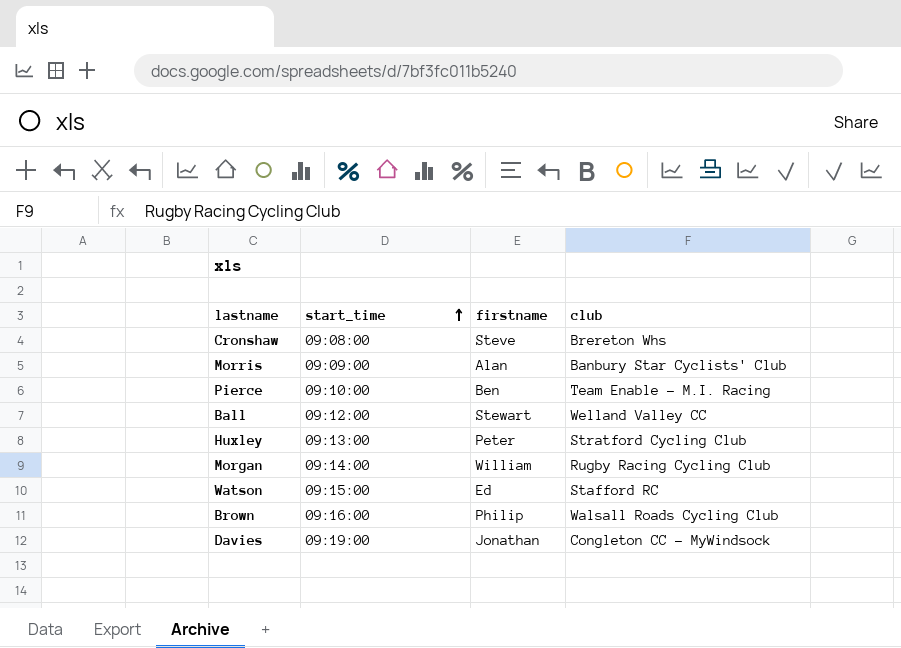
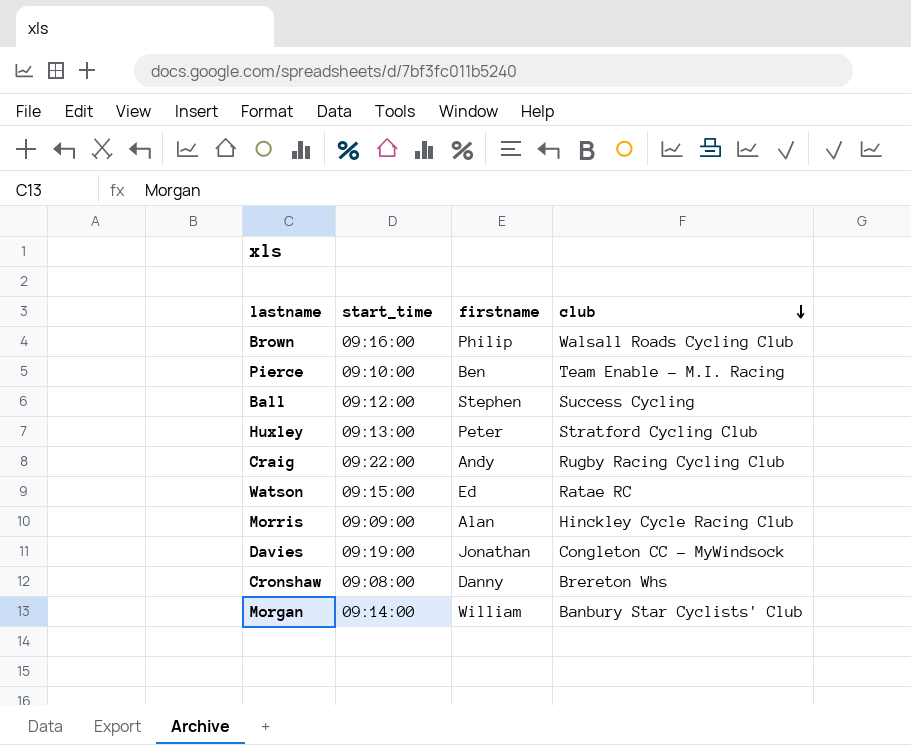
row order: start_time ascending -> club descending
Ball | firstname: Stewart -> Stephen
Ball | club: Welland Valley CC -> Success Cycling
row Craig: none -> 09:22:00 | Andy | Rugby Racing Cycling Club
Watson | club: Stafford RC -> Ratae RC
Morris | club: Banbury Star Cyclists' Club -> Hinckley Cycle Racing Club
Cronshaw | firstname: Steve -> Danny
Morgan | club: Rugby Racing Cycling Club -> Banbury Star Cyclists' Club

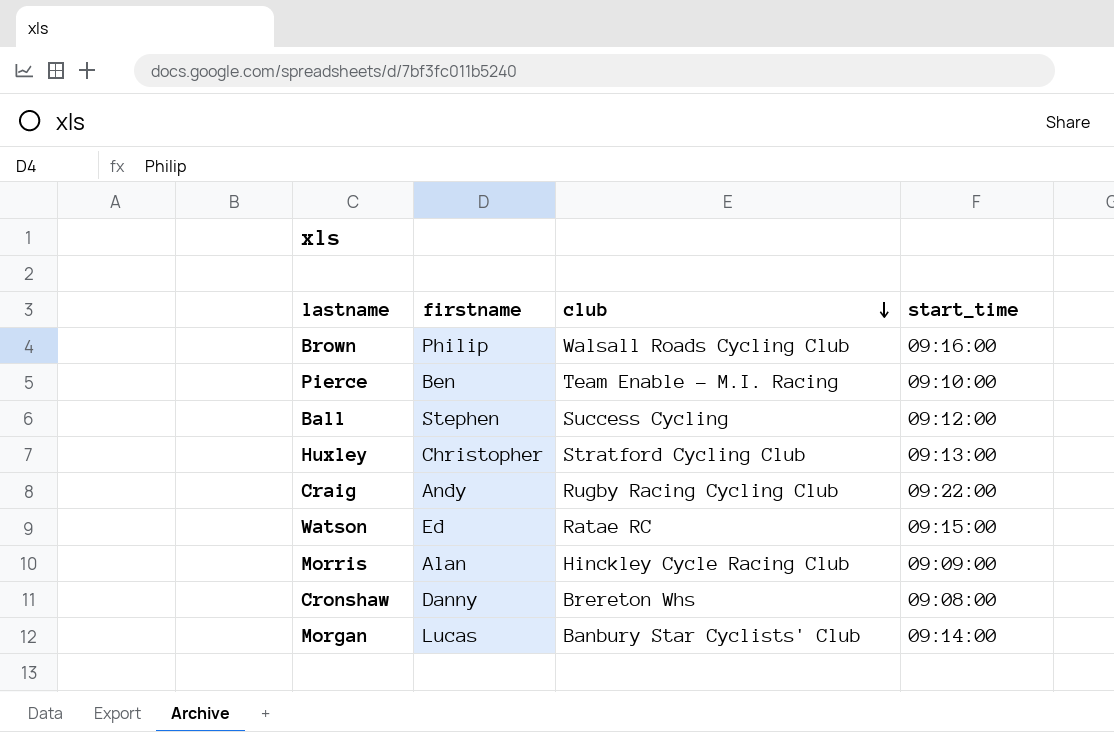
column start_time | position: 2 -> 4
row Davies: 09:19:00 | Jonathan | Congleton CC - MyWindsock -> none
Huxley | firstname: Peter -> Christopher
Morgan | firstname: William -> Lucas

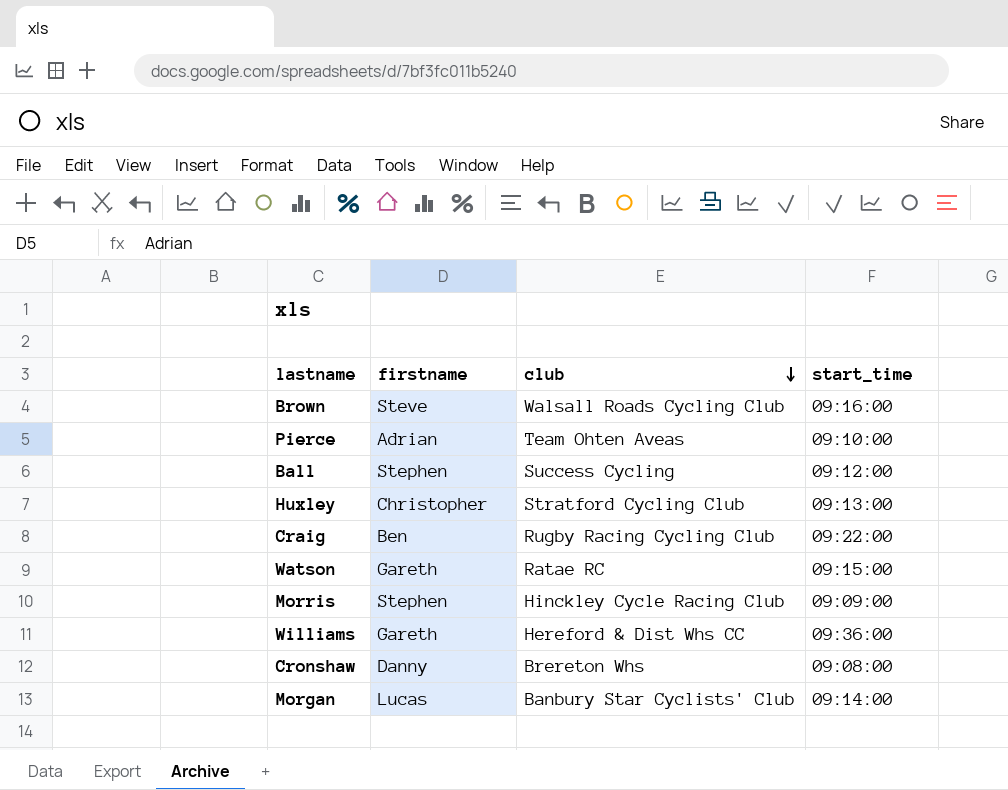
Brown | firstname: Philip -> Steve
Pierce | firstname: Ben -> Adrian
Pierce | club: Team Enable - M.I. Racing -> Team Ohten Aveas
Craig | firstname: Andy -> Ben
Watson | firstname: Ed -> Gareth
Morris | firstname: Alan -> Stephen
row Williams: none -> Gareth | Hereford & Dist Whs CC | 09:36:00

